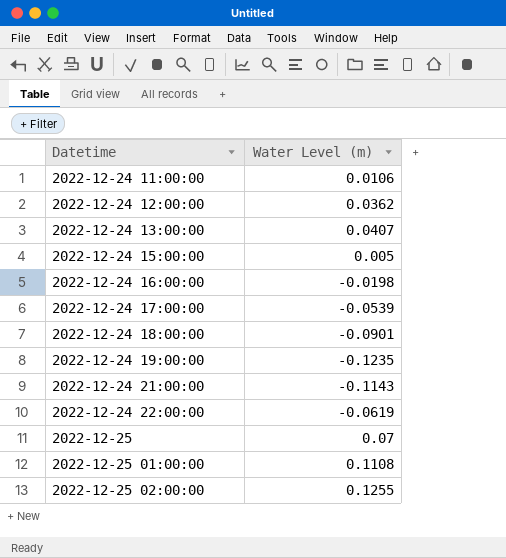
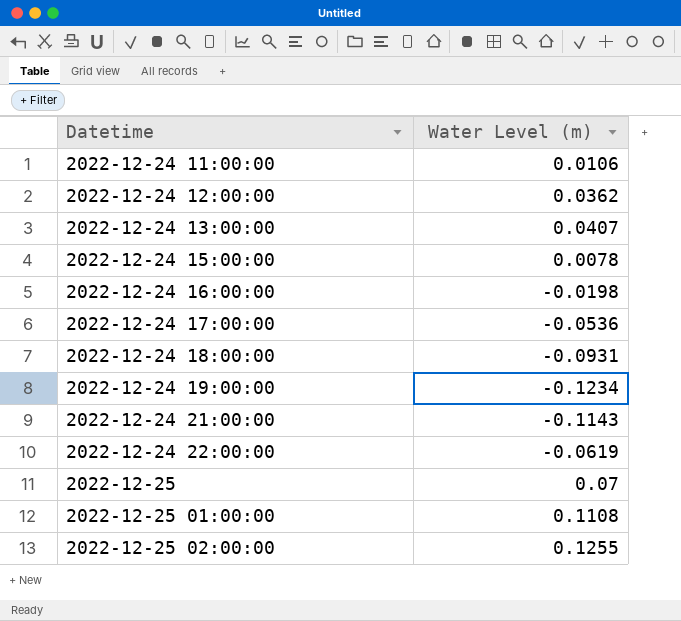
2022-12-24 15:00:00 | Water Level (m): 0.005 -> 0.0078
2022-12-24 17:00:00 | Water Level (m): -0.0539 -> -0.0536
2022-12-24 18:00:00 | Water Level (m): -0.0901 -> -0.0931
2022-12-24 19:00:00 | Water Level (m): -0.1235 -> -0.1234

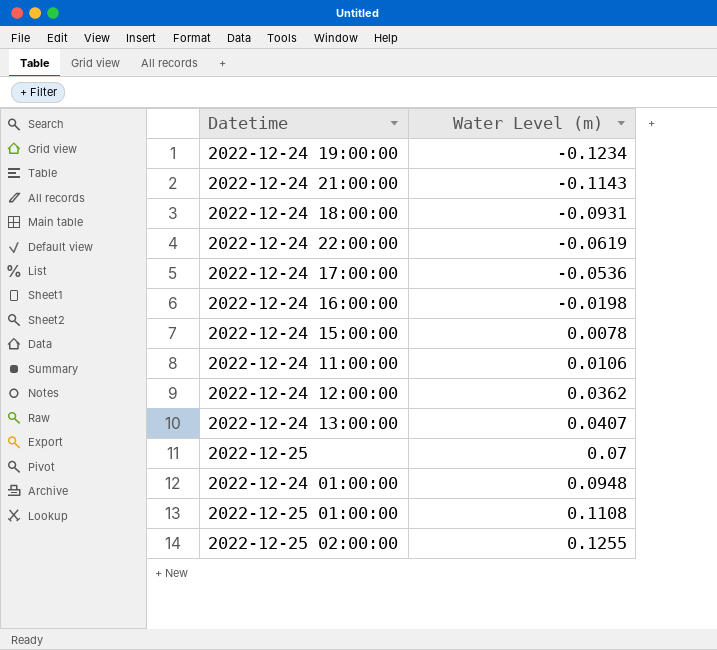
row order: Datetime ascending -> Water Level (m) ascending
row 2022-12-24 01:00:00: none -> 0.0948

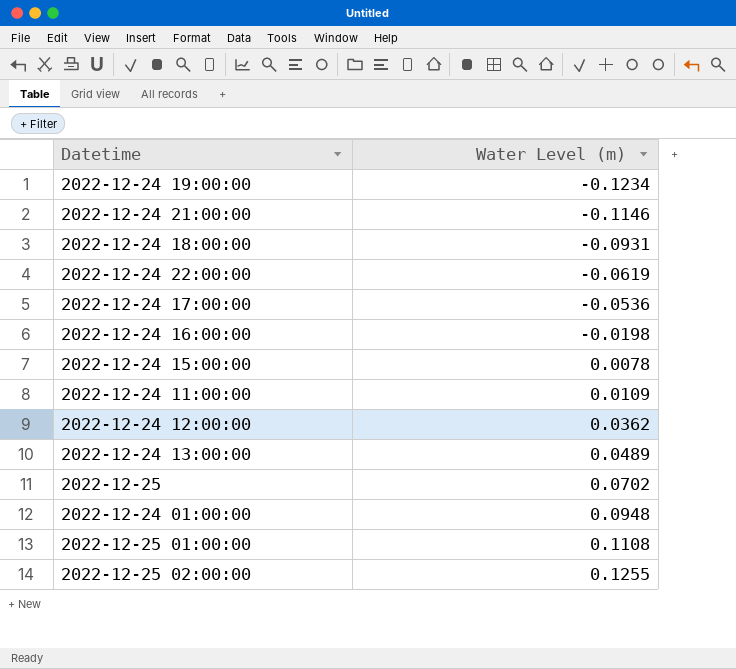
2022-12-24 21:00:00 | Water Level (m): -0.1143 -> -0.1146
2022-12-24 11:00:00 | Water Level (m): 0.0106 -> 0.0109
2022-12-24 13:00:00 | Water Level (m): 0.0407 -> 0.0489
2022-12-25 | Water Level (m): 0.07 -> 0.0702

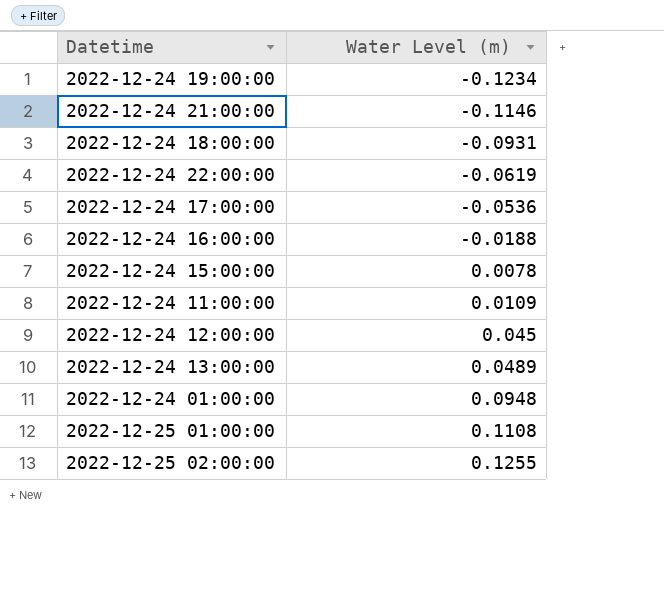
row 2022-12-25: 0.0702 -> none
2022-12-24 16:00:00 | Water Level (m): -0.0198 -> -0.0188
2022-12-24 12:00:00 | Water Level (m): 0.0362 -> 0.045

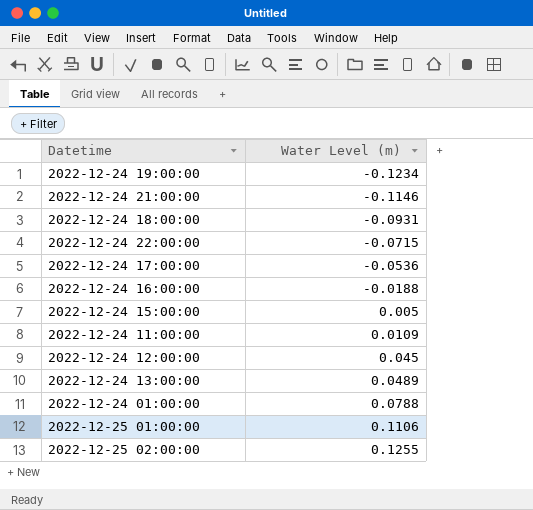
2022-12-24 22:00:00 | Water Level (m): -0.0619 -> -0.0715
2022-12-24 15:00:00 | Water Level (m): 0.0078 -> 0.005
2022-12-24 01:00:00 | Water Level (m): 0.0948 -> 0.0788
2022-12-25 01:00:00 | Water Level (m): 0.1108 -> 0.1106

